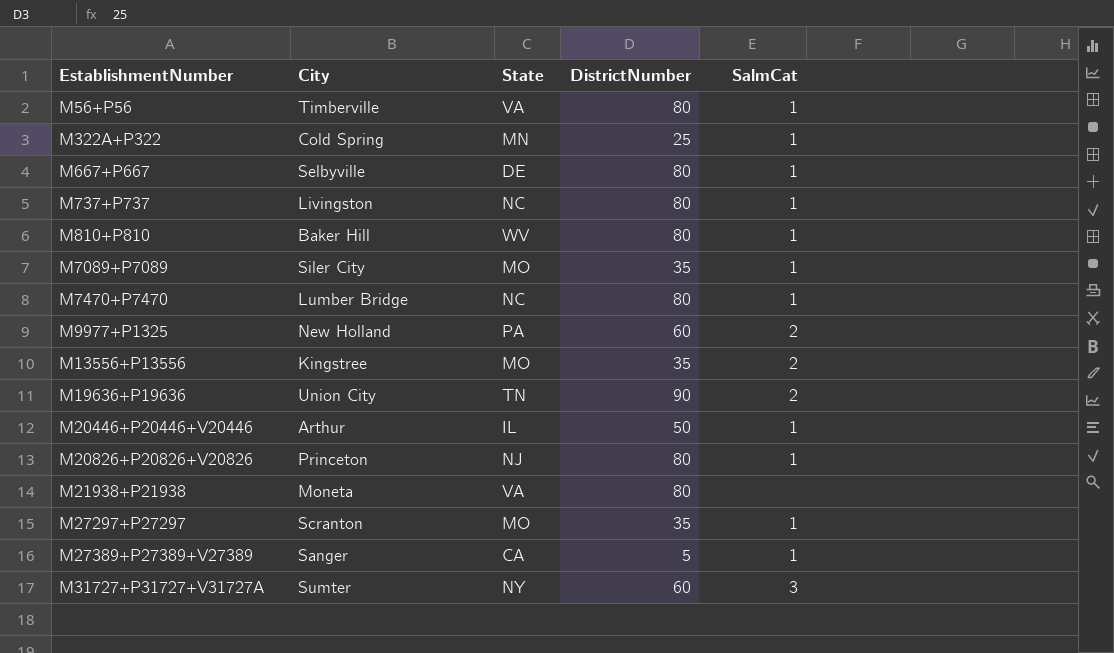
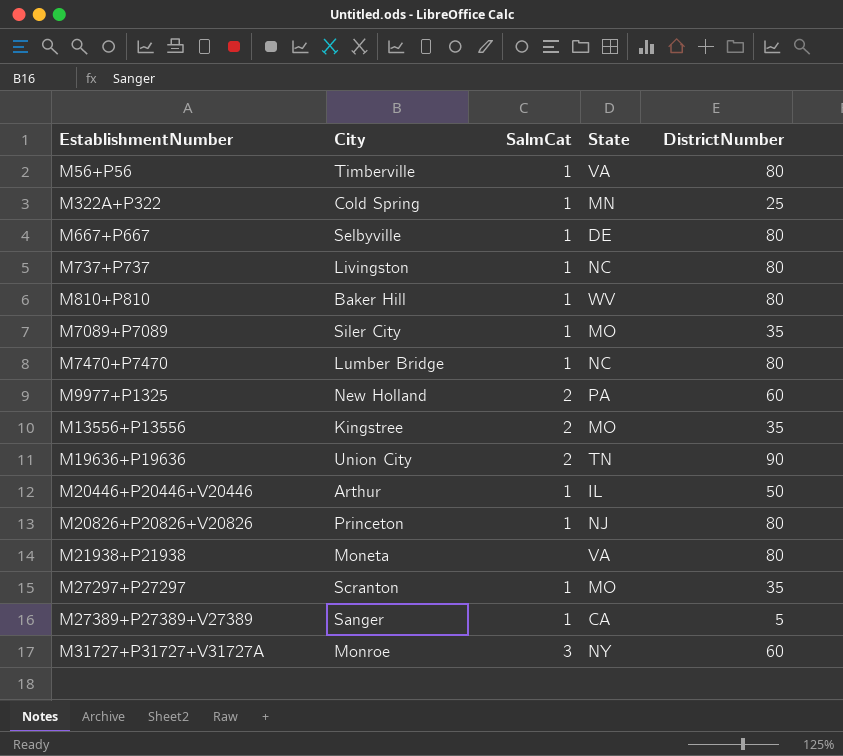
column SalmCat | position: 5 -> 3
M31727+P31727+V31727A | City: Sumter -> Monroe

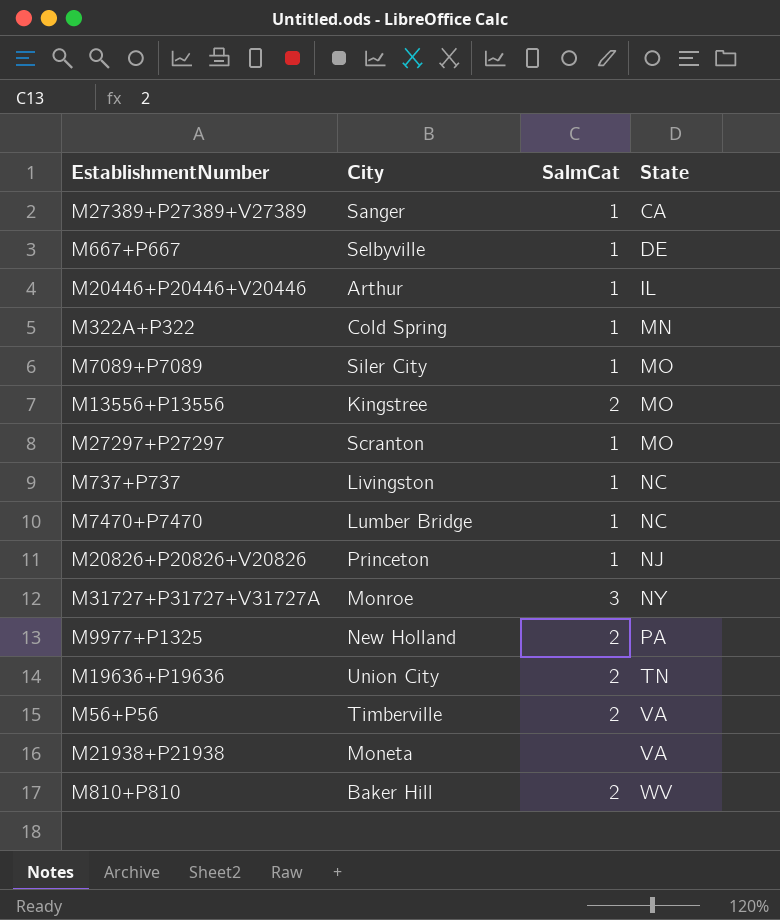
row order: EstablishmentNumber ascending -> State ascending
column DistrictNumber | position: 5 -> none
M56+P56 | SalmCat: 1 -> 2
M810+P810 | SalmCat: 1 -> 2

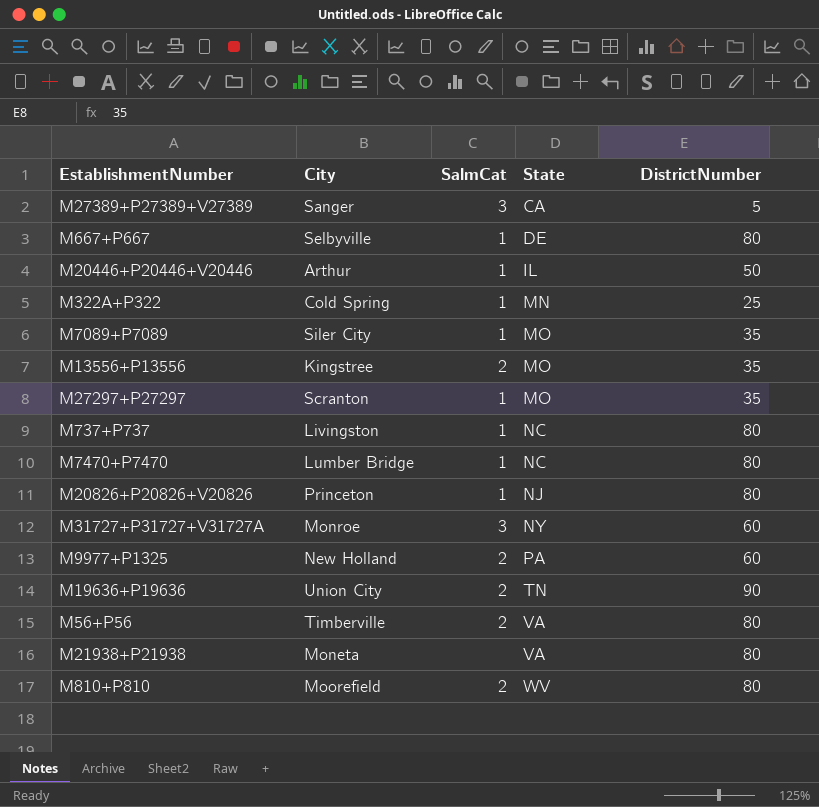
column DistrictNumber | position: none -> 5
M27389+P27389+V27389 | SalmCat: 1 -> 3
M810+P810 | City: Baker Hill -> Moorefield

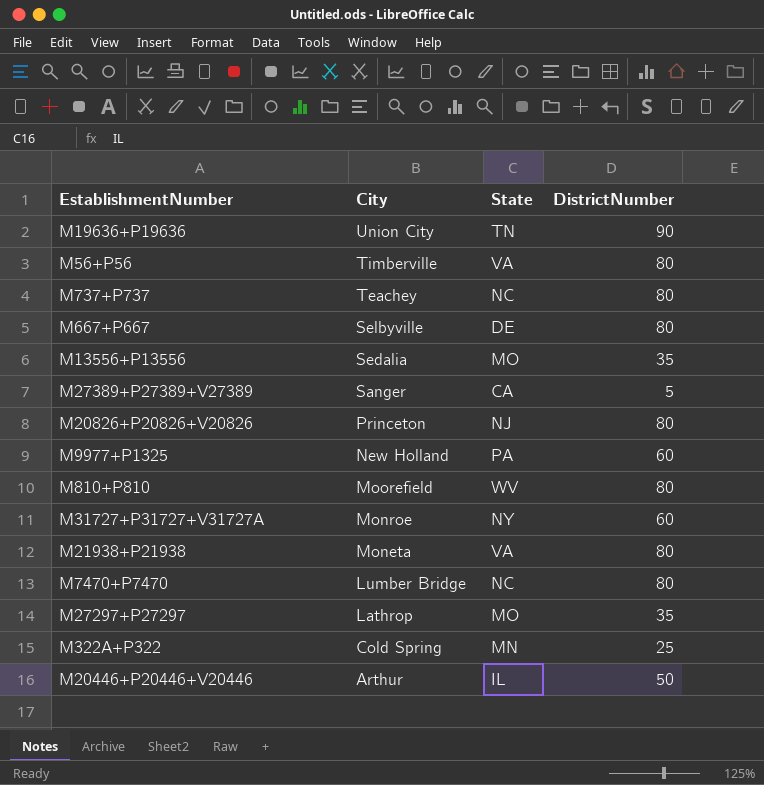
row order: State ascending -> City descending
column SalmCat | position: 3 -> none
row M7089+P7089: Siler City | 1 | MO | 35 -> none
M737+P737 | City: Livingston -> Teachey
M13556+P13556 | City: Kingstree -> Sedalia
M27297+P27297 | City: Scranton -> Lathrop

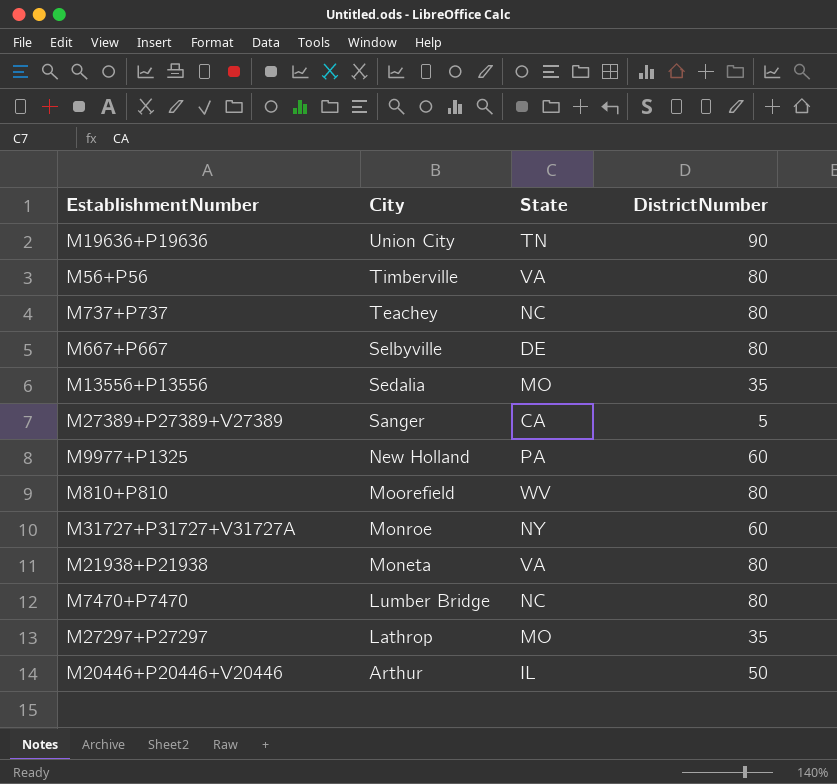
row M20826+P20826+V20826: Princeton | NJ | 80 -> none
row M322A+P322: Cold Spring | MN | 25 -> none

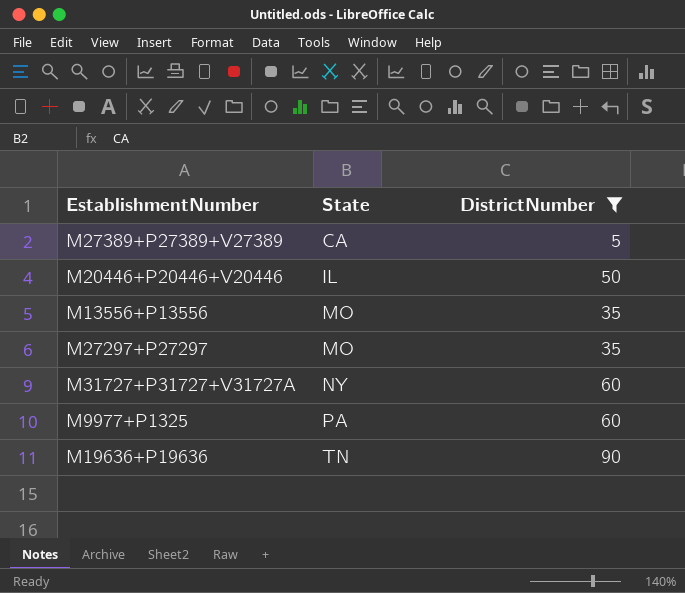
filter: none -> DistrictNumber != 80
row order: City descending -> State ascending
column City | position: 2 -> none

